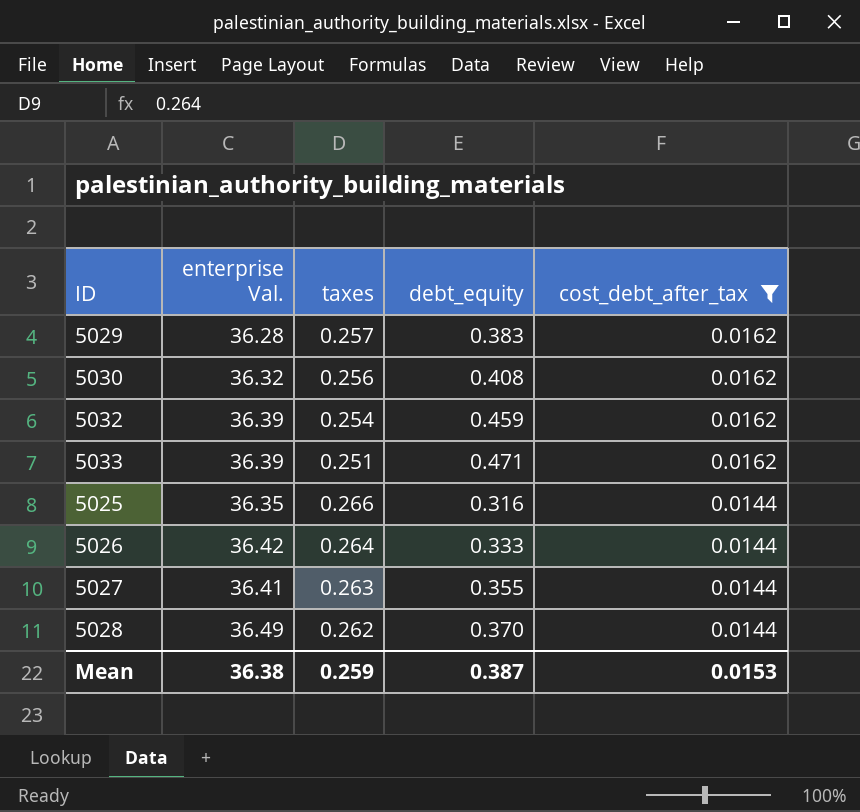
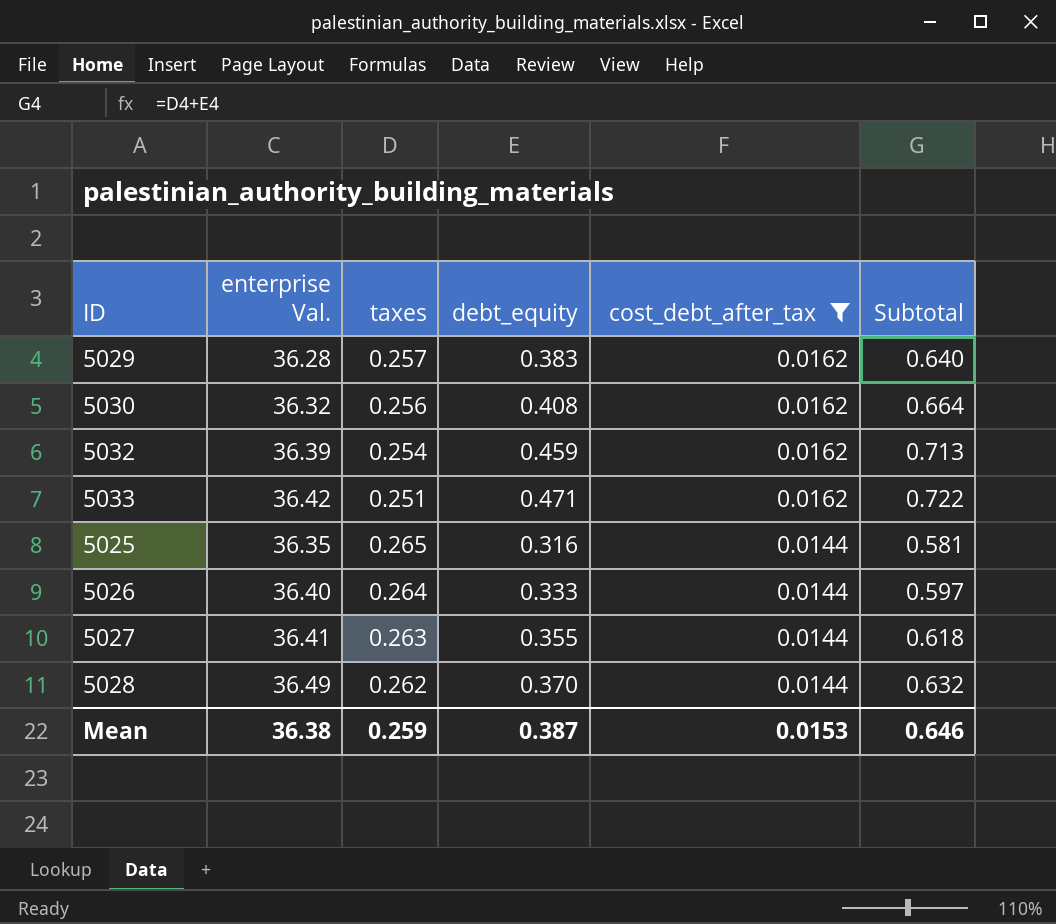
column Subtotal | formula: none -> [taxes] + [debt_equity]
5033 | enterprise Val.: 36.39 -> 36.42
5025 | taxes: 0.266 -> 0.265
5026 | enterprise Val.: 36.42 -> 36.40

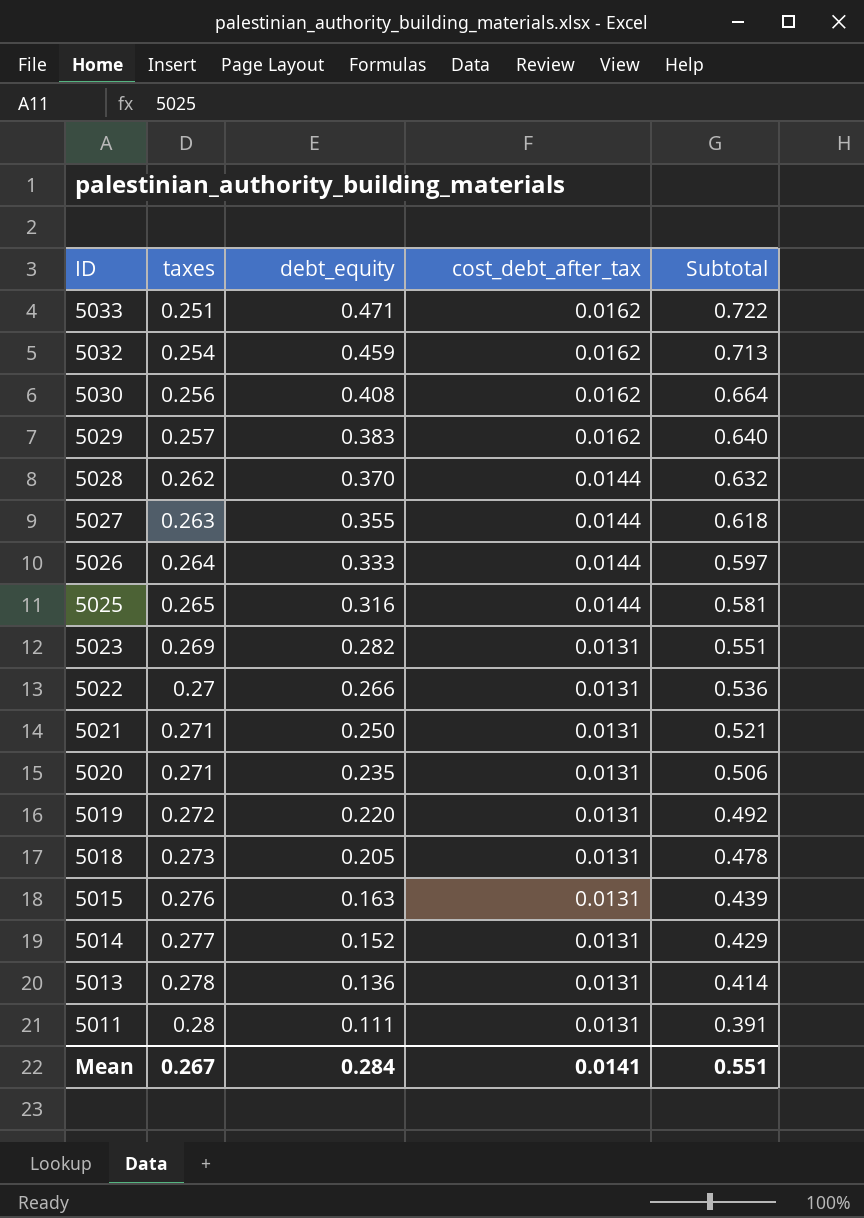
filter: cost_debt_after_tax != 0.0131 -> none
row order: cost_debt_after_tax descending -> ID descending
column enterprise Val. | position: 2 -> none
Mean | taxes: 0.259 -> 0.267
Mean | debt_equity: 0.387 -> 0.284
Mean | cost_debt_after_tax: 0.0153 -> 0.0141
Mean | Subtotal: 0.646 -> 0.551

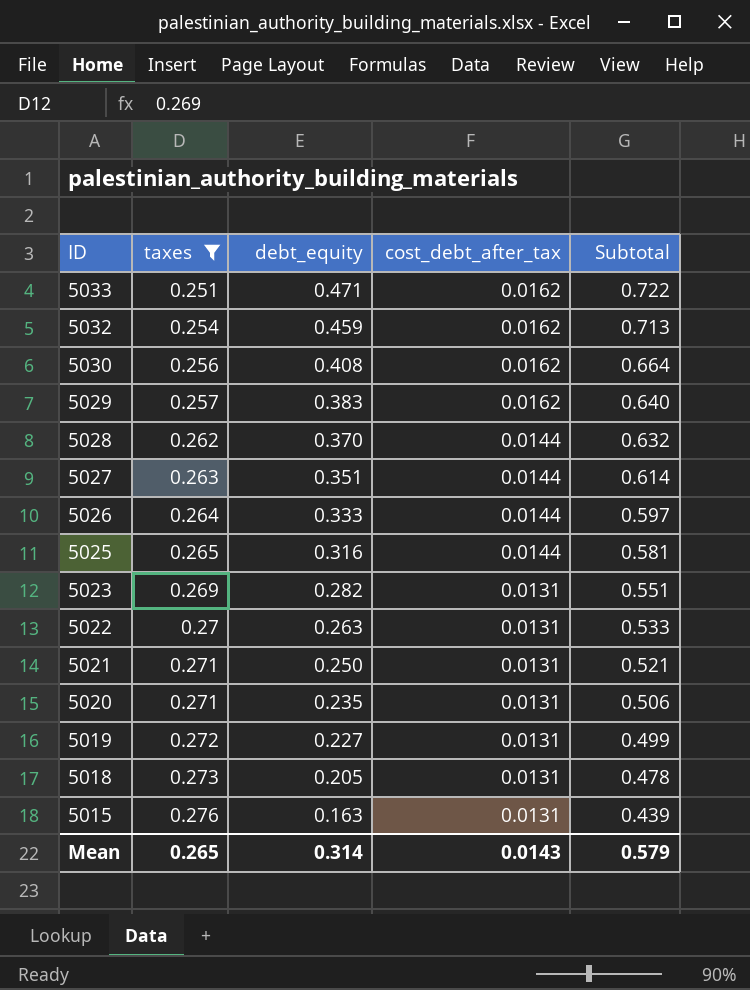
filter: none -> taxes <= 0.276
5027 | debt_equity: 0.355 -> 0.351
5027 | Subtotal: 0.618 -> 0.614
5022 | debt_equity: 0.266 -> 0.263
5022 | Subtotal: 0.536 -> 0.533
5019 | debt_equity: 0.220 -> 0.227
5019 | Subtotal: 0.492 -> 0.499
Mean | taxes: 0.267 -> 0.265
Mean | debt_equity: 0.284 -> 0.314
Mean | cost_debt_after_tax: 0.0141 -> 0.0143
Mean | Subtotal: 0.551 -> 0.579

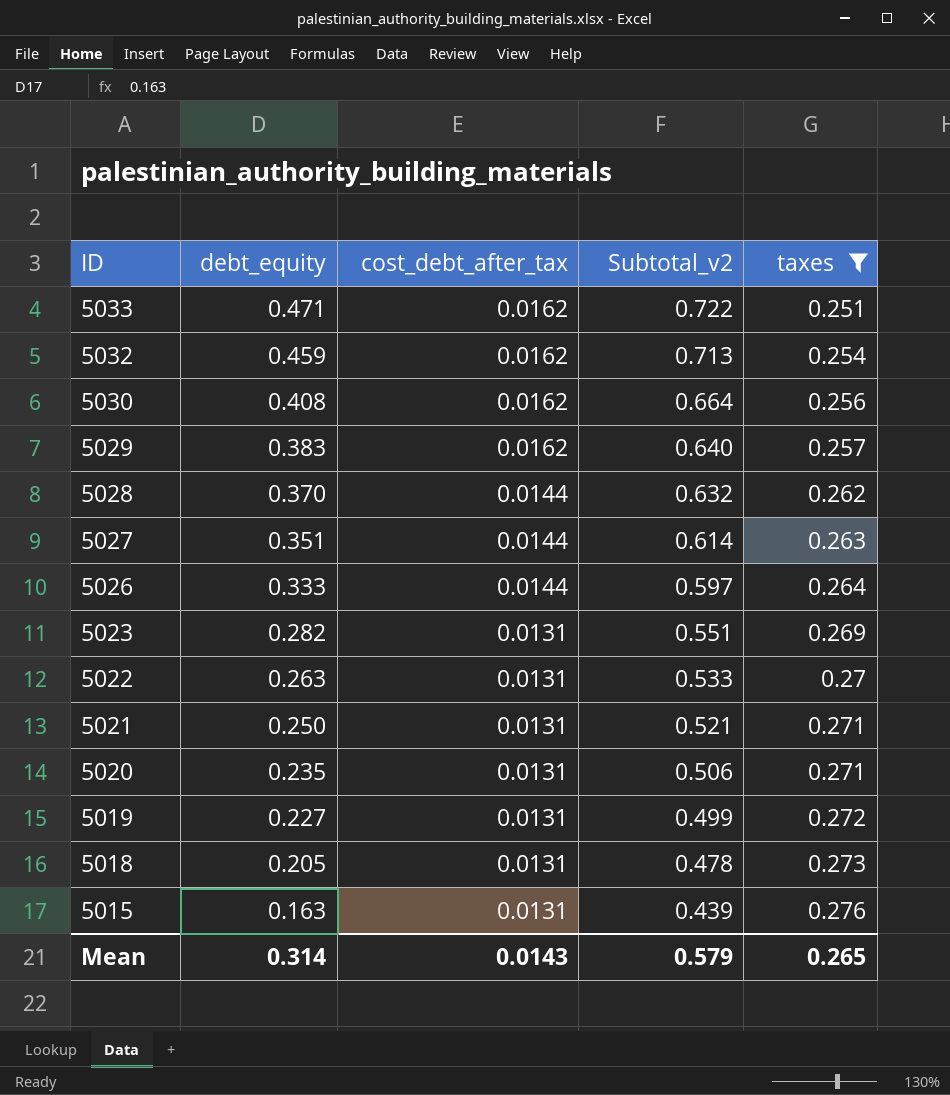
column name: Subtotal -> Subtotal_v2
column taxes | position: 2 -> 5
row 5025: 0.265 | 0.316 | 0.0144 | 0.581 -> none

